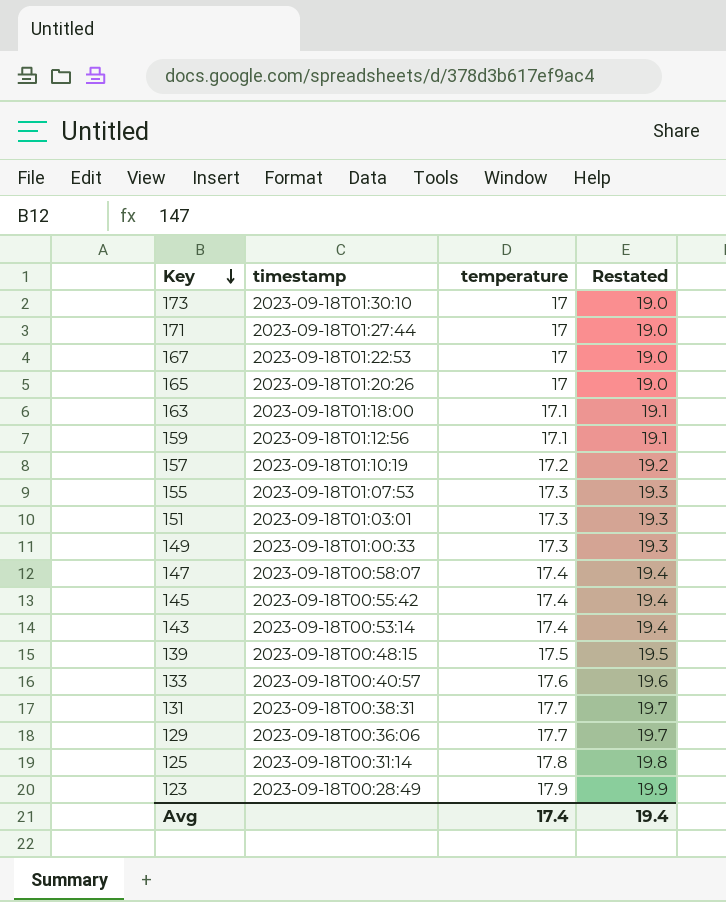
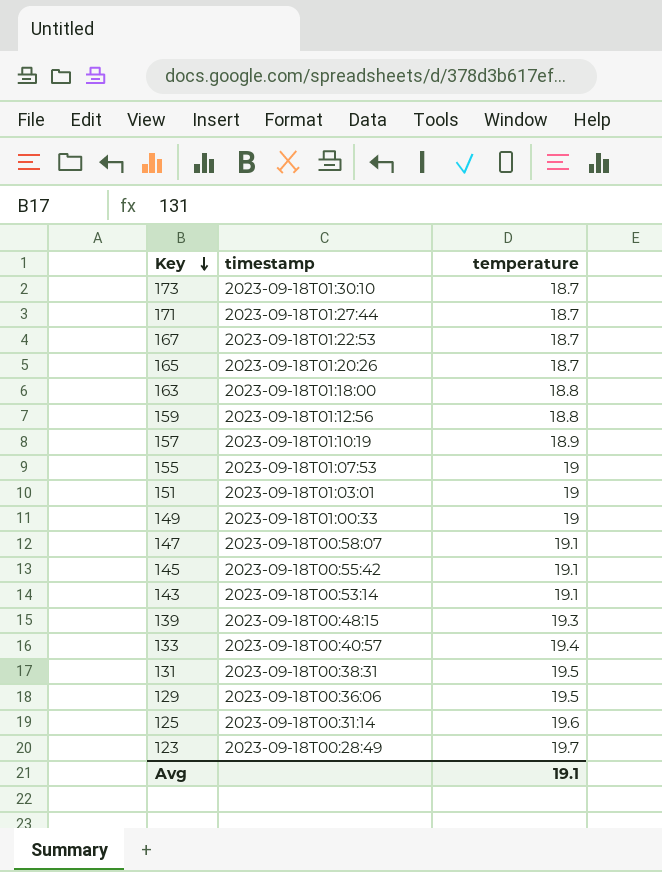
column Restated | formula: [temperature] + 2 -> none
173 | temperature: 17 -> 18.7
171 | temperature: 17 -> 18.7
167 | temperature: 17 -> 18.7
165 | temperature: 17 -> 18.7
163 | temperature: 17.1 -> 18.8
159 | temperature: 17.1 -> 18.8
157 | temperature: 17.2 -> 18.9
155 | temperature: 17.3 -> 19
151 | temperature: 17.3 -> 19
149 | temperature: 17.3 -> 19
147 | temperature: 17.4 -> 19.1
145 | temperature: 17.4 -> 19.1
143 | temperature: 17.4 -> 19.1
139 | temperature: 17.5 -> 19.3
133 | temperature: 17.6 -> 19.4
131 | temperature: 17.7 -> 19.5
129 | temperature: 17.7 -> 19.5
125 | temperature: 17.8 -> 19.6
123 | temperature: 17.9 -> 19.7
Avg | temperature: 17.4 -> 19.1

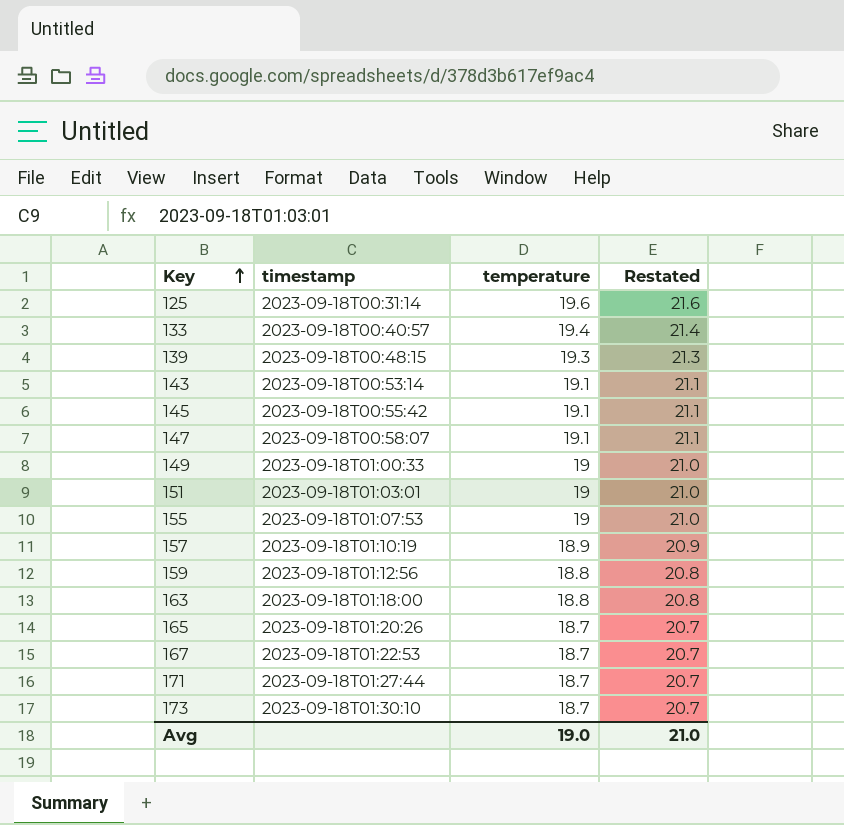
row order: Key descending -> Key ascending
column Restated | formula: none -> [temperature] + 2
row 131: 2023-09-18T00:38:31 | 19.5 -> none
row 129: 2023-09-18T00:36:06 | 19.5 -> none
row 123: 2023-09-18T00:28:49 | 19.7 -> none
Avg | temperature: 19.1 -> 19.0

